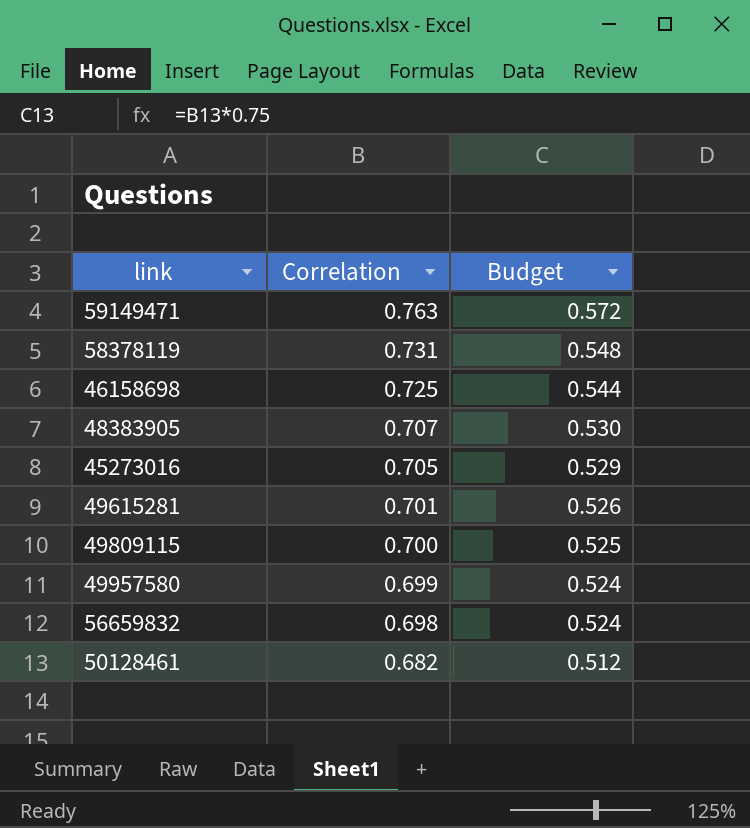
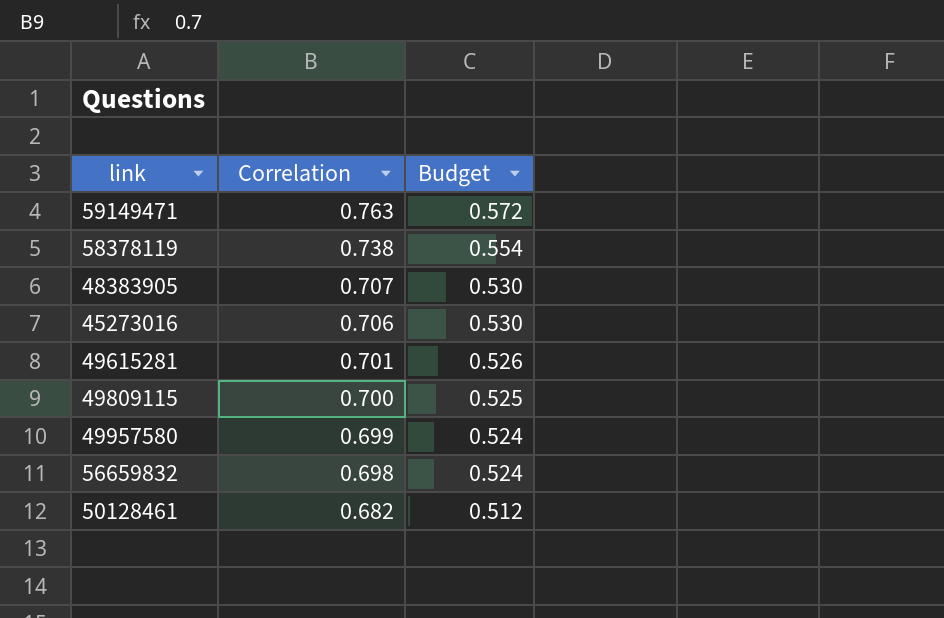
row 46158698: 0.725 | 0.544 -> none
58378119 | Correlation: 0.731 -> 0.738
58378119 | Budget: 0.548 -> 0.554
45273016 | Correlation: 0.705 -> 0.706
45273016 | Budget: 0.529 -> 0.530

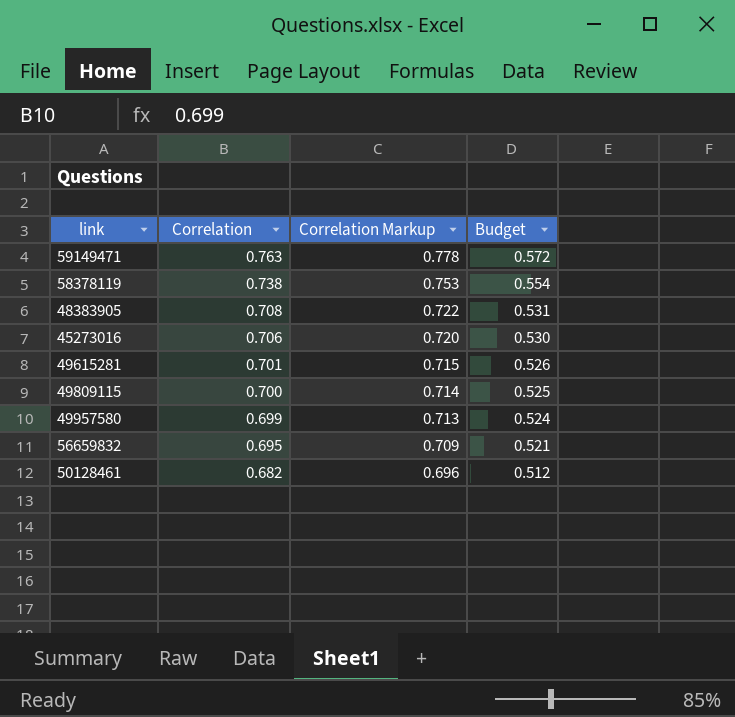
column Correlation Markup | formula: none -> [Correlation] * 1.02
48383905 | Correlation: 0.707 -> 0.708
48383905 | Budget: 0.530 -> 0.531
56659832 | Correlation: 0.698 -> 0.695
56659832 | Budget: 0.524 -> 0.521

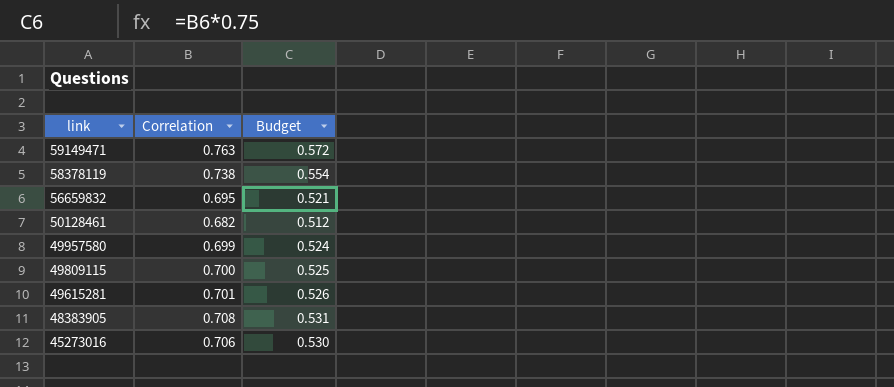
row order: Correlation descending -> link descending
column Correlation Markup | formula: [Correlation] * 1.02 -> none

